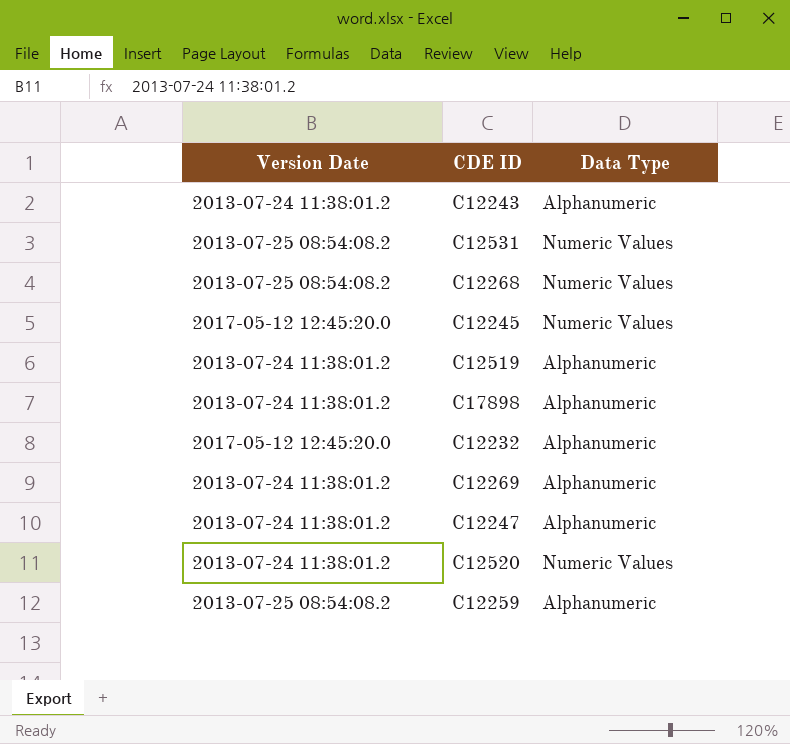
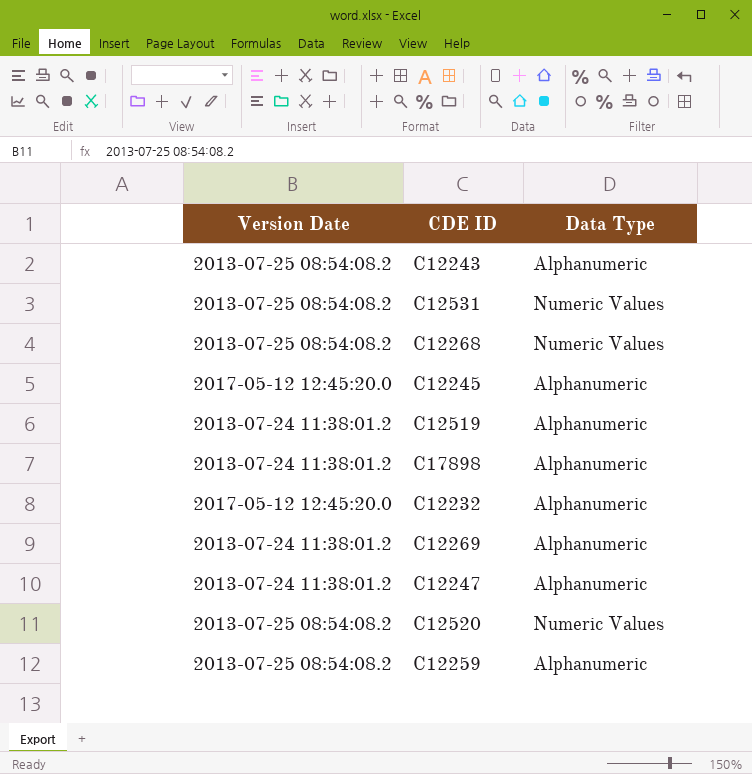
C12243 | Version Date: 2013-07-24 11:38:01.2 -> 2013-07-25 08:54:08.2
C12245 | Data Type: Numeric Values -> Alphanumeric
C12520 | Version Date: 2013-07-24 11:38:01.2 -> 2013-07-25 08:54:08.2

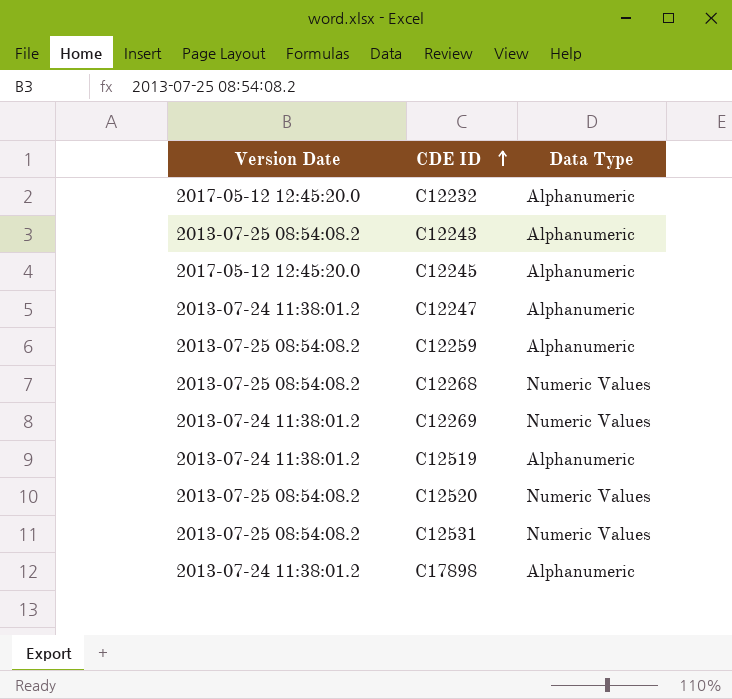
row order: none -> CDE ID ascending
C12269 | Data Type: Alphanumeric -> Numeric Values

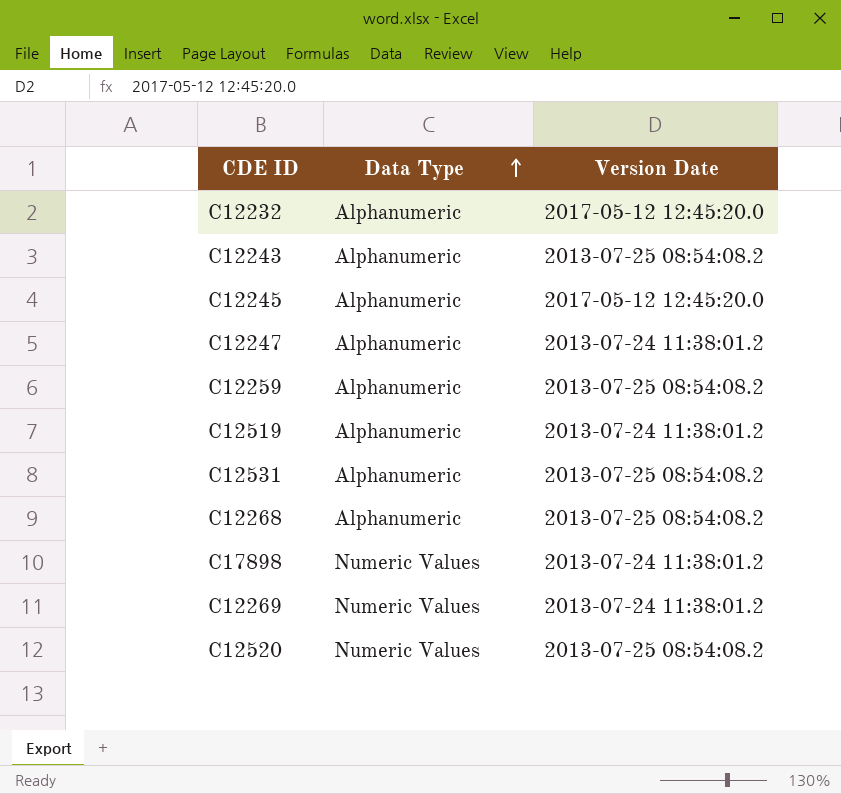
row order: CDE ID ascending -> Data Type ascending
column Version Date | position: 1 -> 3
C12531 | Data Type: Numeric Values -> Alphanumeric
C12268 | Data Type: Numeric Values -> Alphanumeric
C17898 | Data Type: Alphanumeric -> Numeric Values

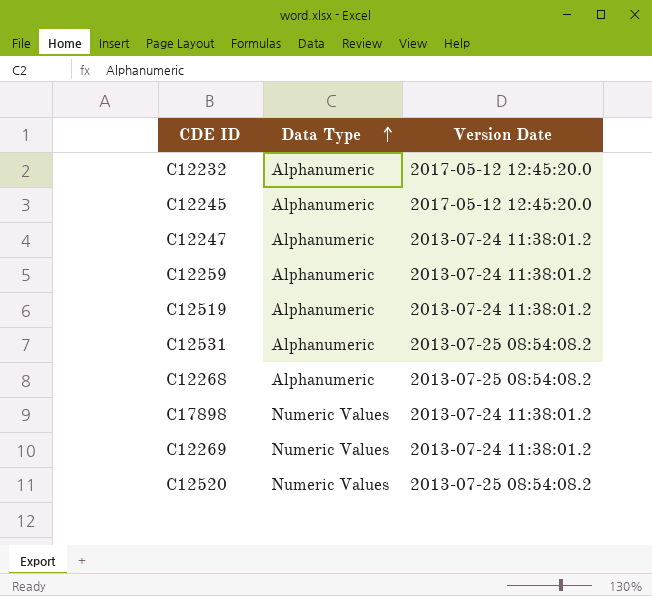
row C12243: Alphanumeric | 2013-07-25 08:54:08.2 -> none
C12259 | Version Date: 2013-07-25 08:54:08.2 -> 2013-07-24 11:38:01.2

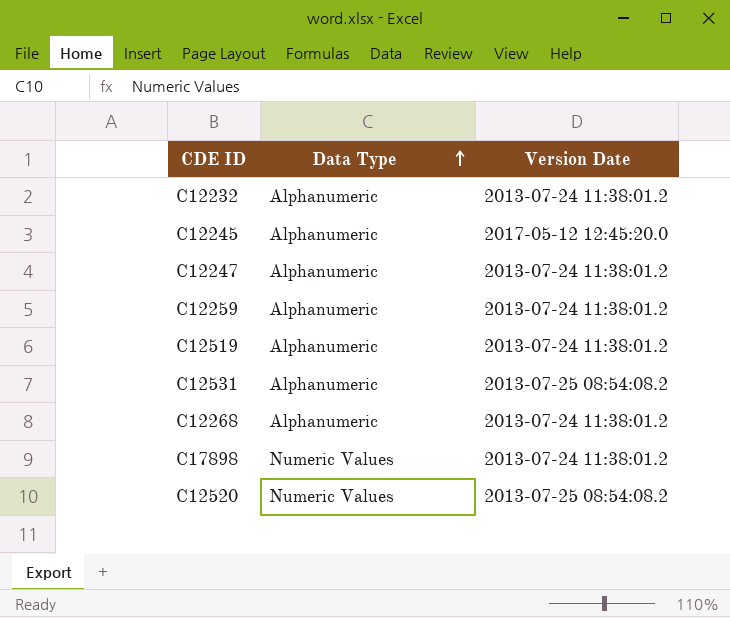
row C12269: Numeric Values | 2013-07-24 11:38:01.2 -> none
C12232 | Version Date: 2017-05-12 12:45:20.0 -> 2013-07-24 11:38:01.2
C12268 | Version Date: 2013-07-25 08:54:08.2 -> 2013-07-24 11:38:01.2

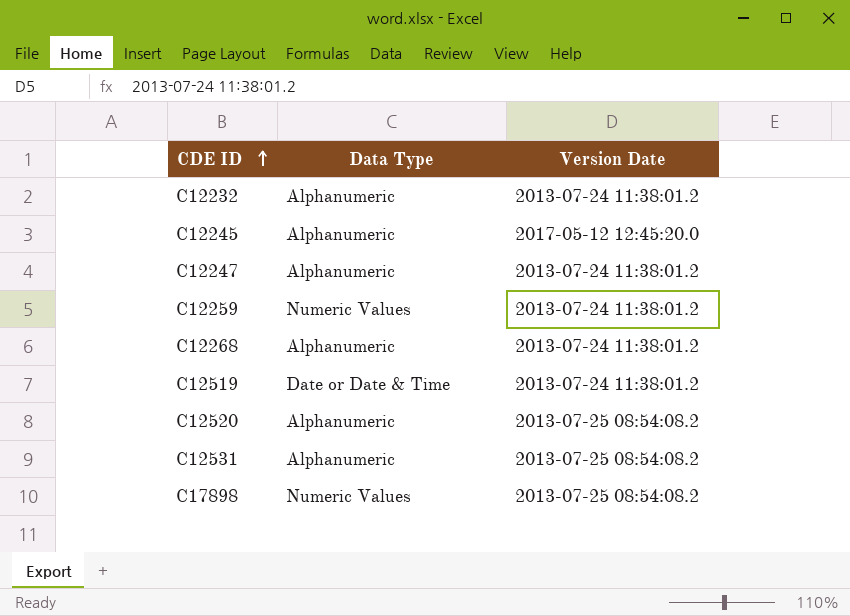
row order: Data Type ascending -> CDE ID ascending
C12259 | Data Type: Alphanumeric -> Numeric Values
C12519 | Data Type: Alphanumeric -> Date or Date & Time
C12520 | Data Type: Numeric Values -> Alphanumeric
C17898 | Version Date: 2013-07-24 11:38:01.2 -> 2013-07-25 08:54:08.2

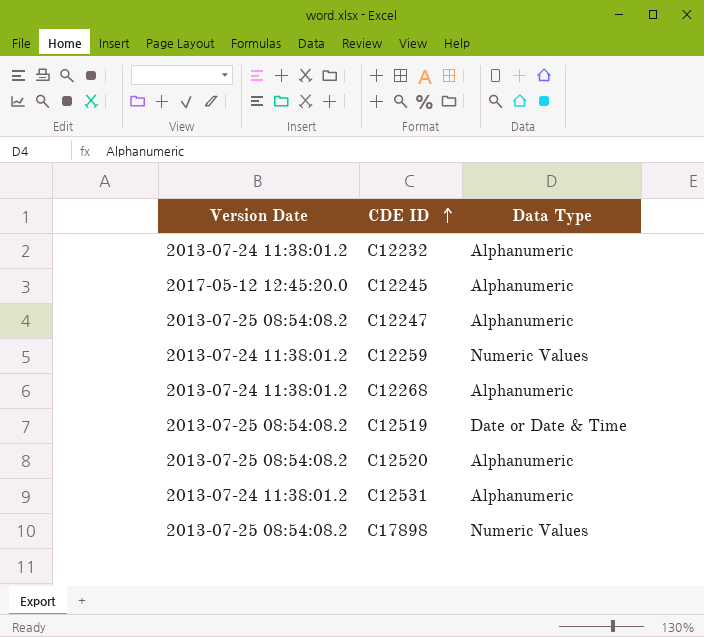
column Version Date | position: 3 -> 1
C12247 | Version Date: 2013-07-24 11:38:01.2 -> 2013-07-25 08:54:08.2
C12519 | Version Date: 2013-07-24 11:38:01.2 -> 2013-07-25 08:54:08.2
C12531 | Version Date: 2013-07-25 08:54:08.2 -> 2013-07-24 11:38:01.2

